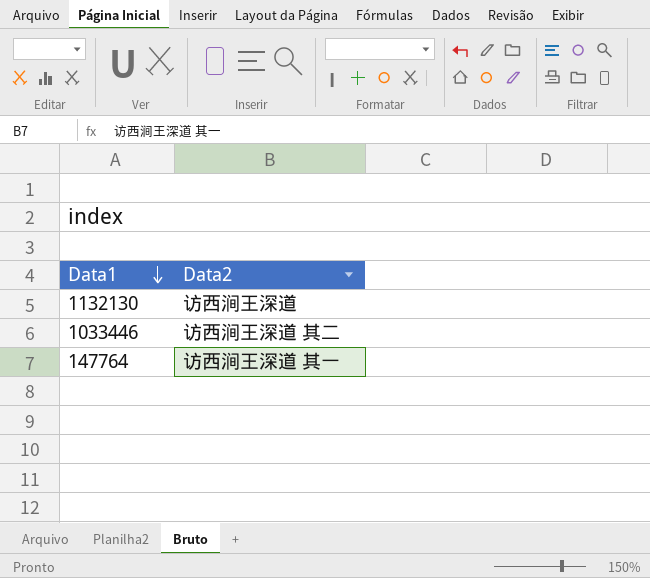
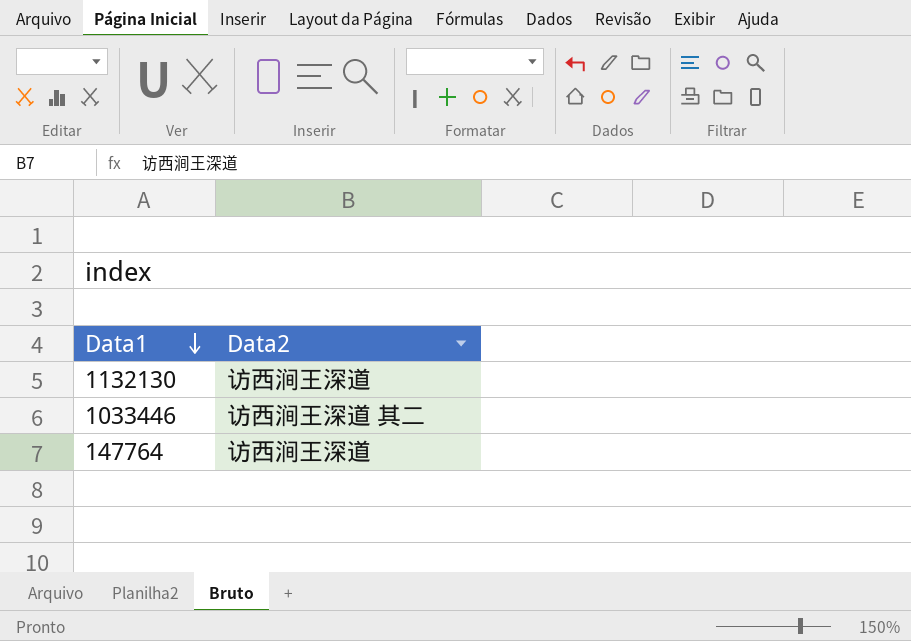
147764 | Data2: 访西涧王深道 其一 -> 访西涧王深道

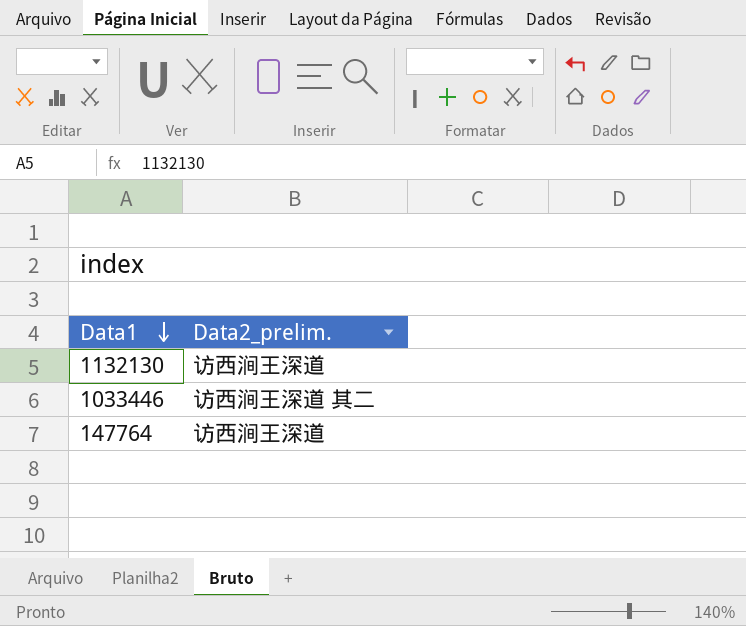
column name: Data2 -> Data2_prelim.

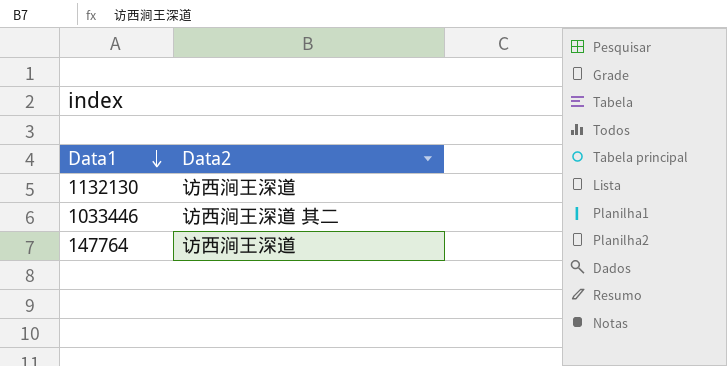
column name: Data2_prelim. -> Data2

